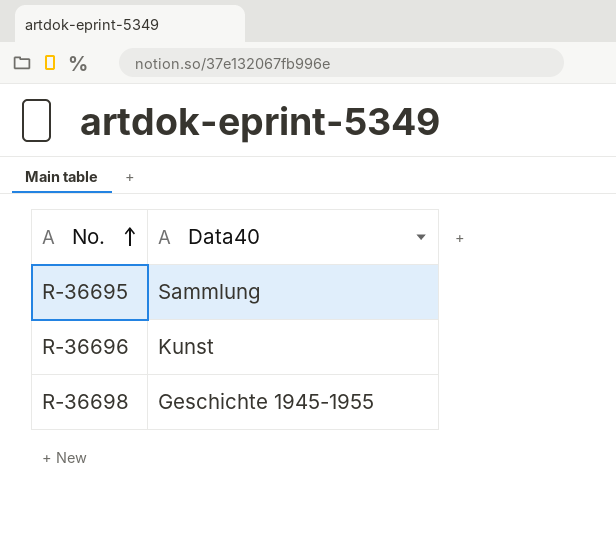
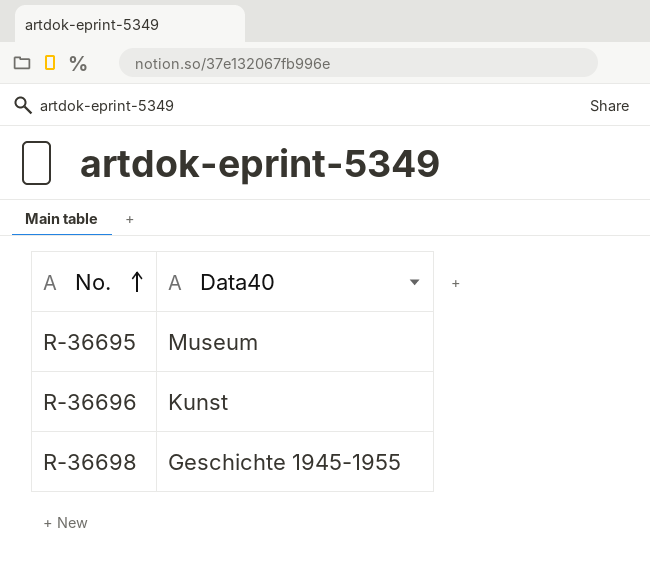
R-36695 | Data40: Sammlung -> Museum

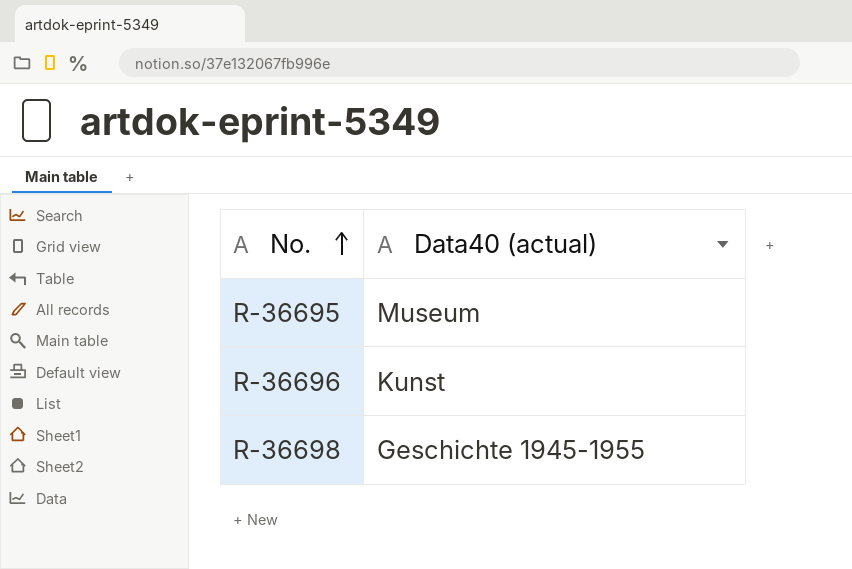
column name: Data40 -> Data40 (actual)

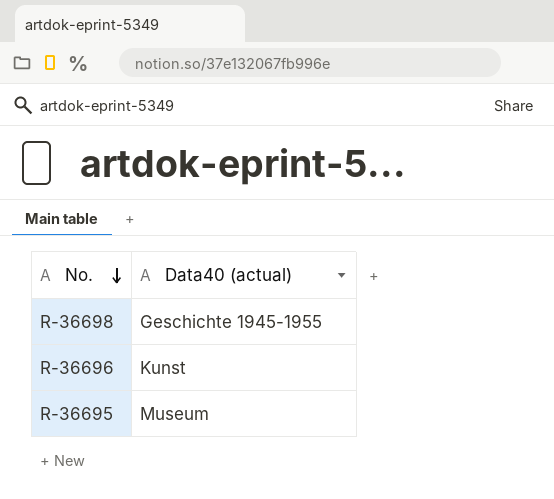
row order: No. ascending -> No. descending

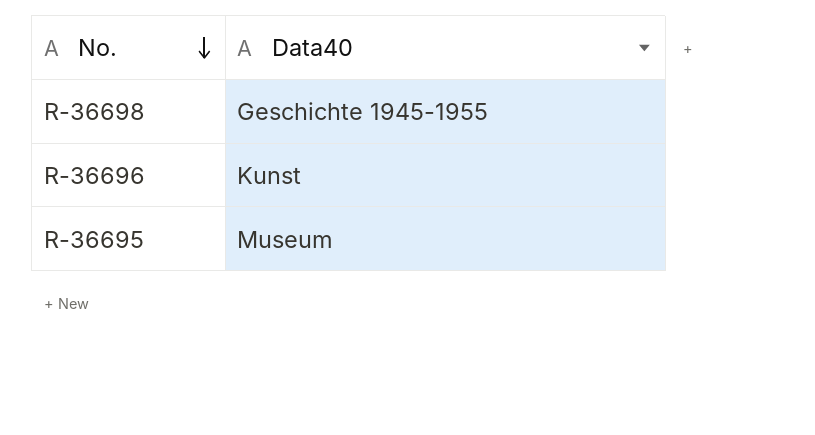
column name: Data40 (actual) -> Data40

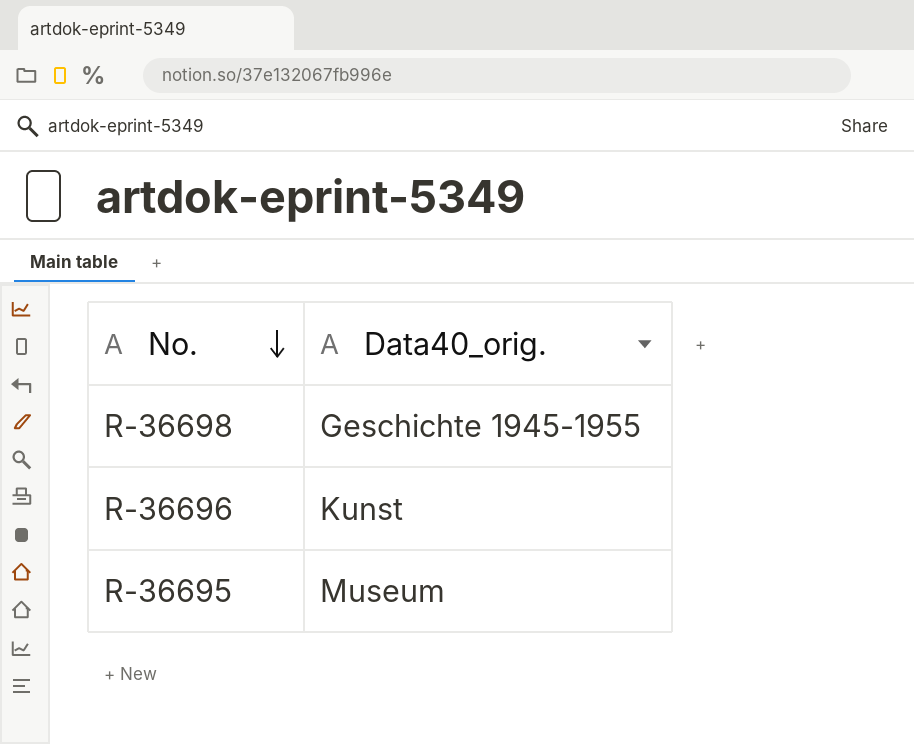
column name: Data40 -> Data40_orig.

